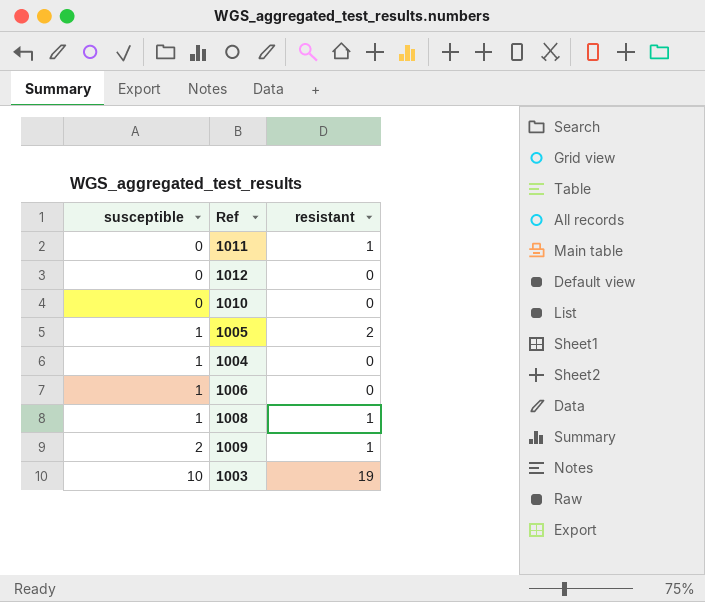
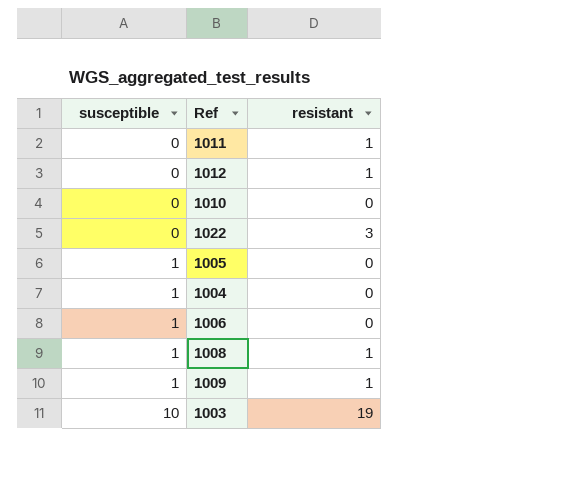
1012 | resistant: 0 -> 1
row 1022: none -> 0 | 3
1005 | resistant: 2 -> 0
1009 | susceptible: 2 -> 1

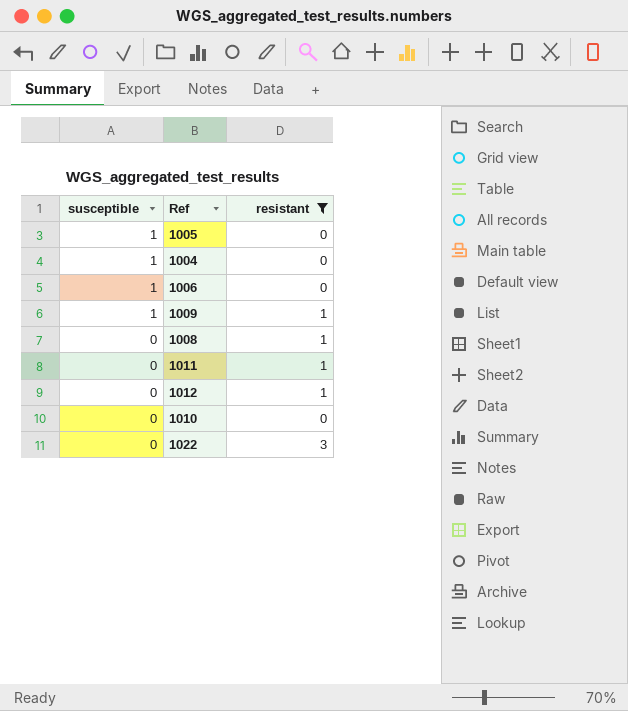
filter: none -> resistant != 19
row order: susceptible ascending -> susceptible descending
1008 | susceptible: 1 -> 0

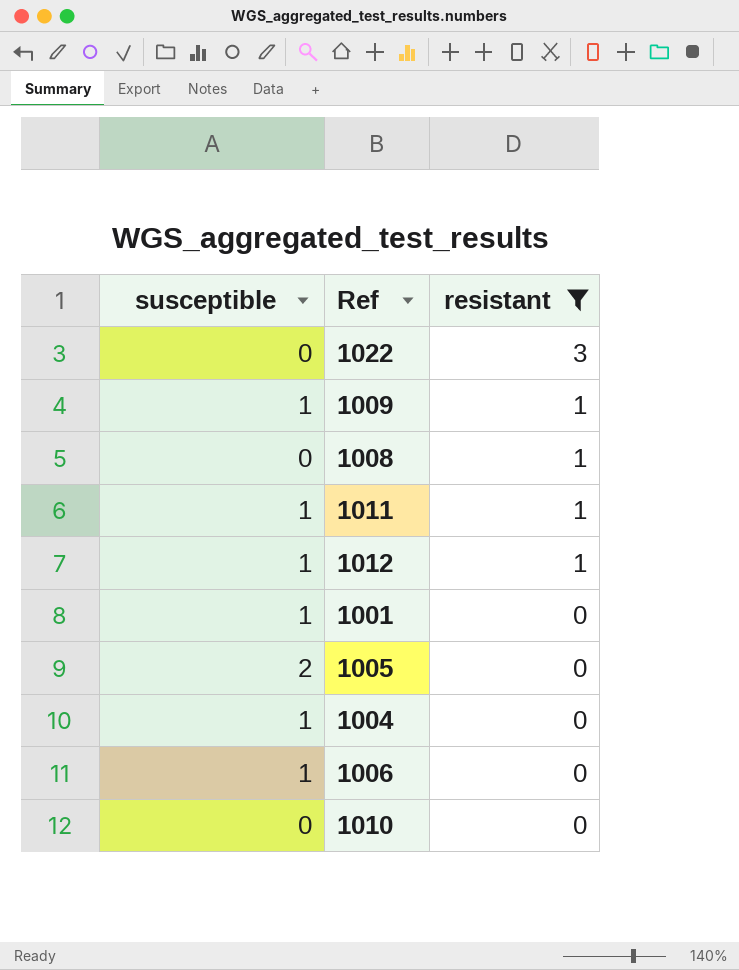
row order: susceptible descending -> resistant descending
1011 | susceptible: 0 -> 1
1012 | susceptible: 0 -> 1
row 1001: none -> 1 | 0
1005 | susceptible: 1 -> 2

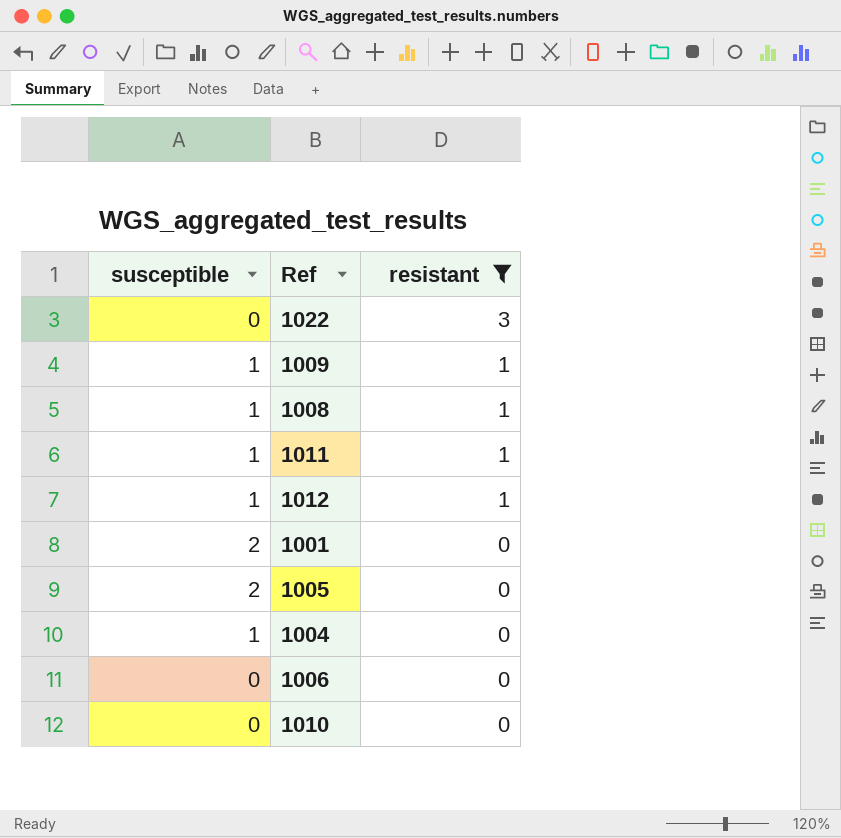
1008 | susceptible: 0 -> 1
1001 | susceptible: 1 -> 2
1006 | susceptible: 1 -> 0

